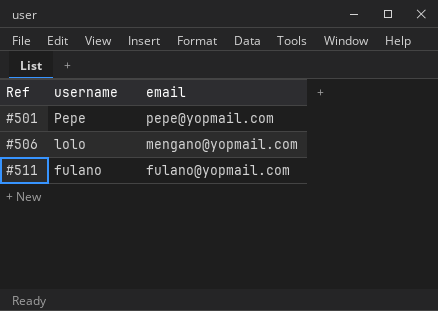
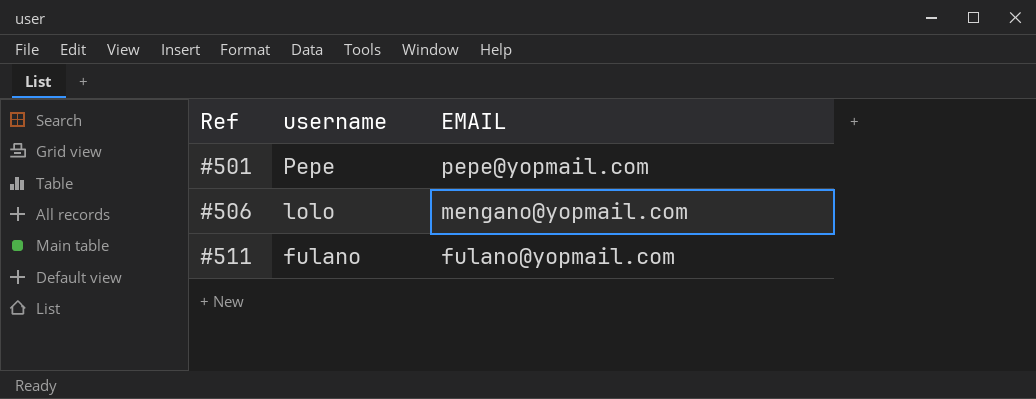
column name: email -> EMAIL

